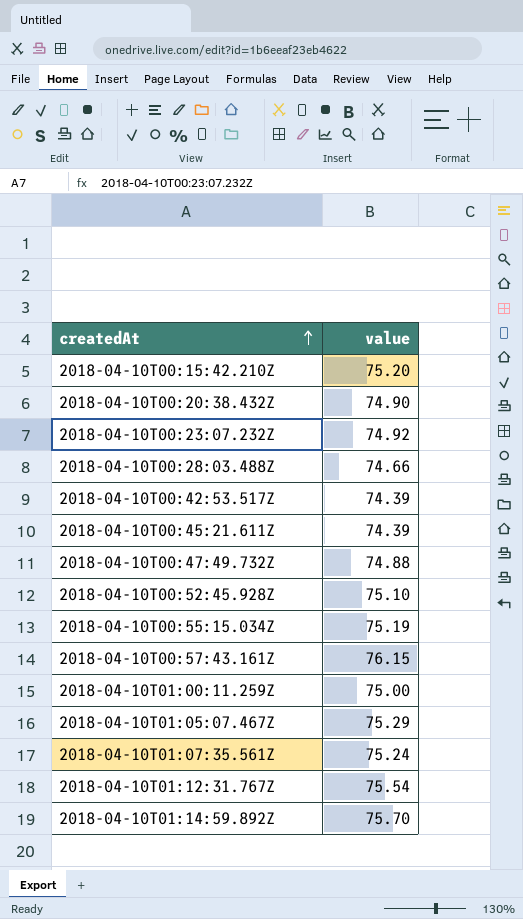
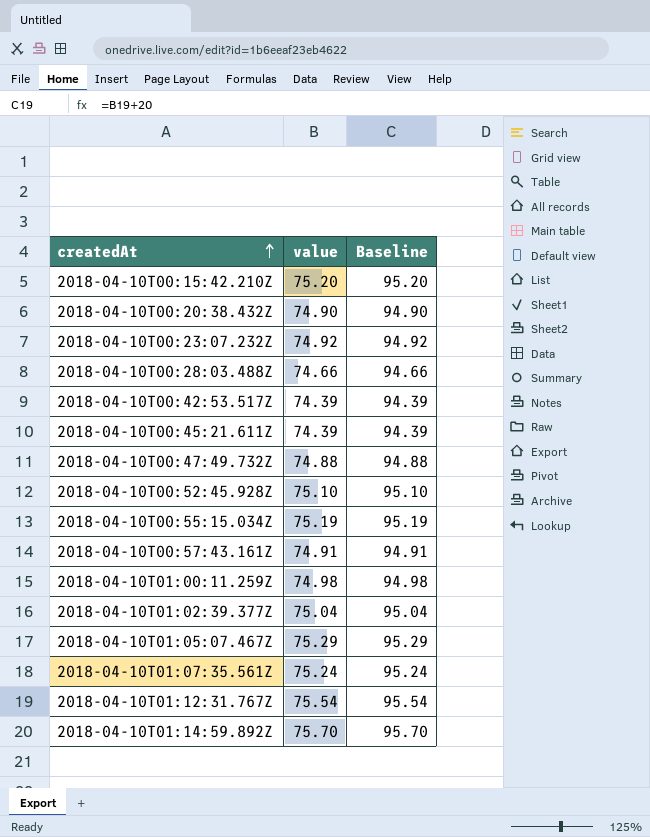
column Baseline | formula: none -> [value] + 20
2018-04-10T00:57:43.161Z | value: 76.15 -> 74.91
2018-04-10T01:00:11.259Z | value: 75.00 -> 74.98
row 2018-04-10T01:02:39.377Z: none -> 75.04 | 95.04

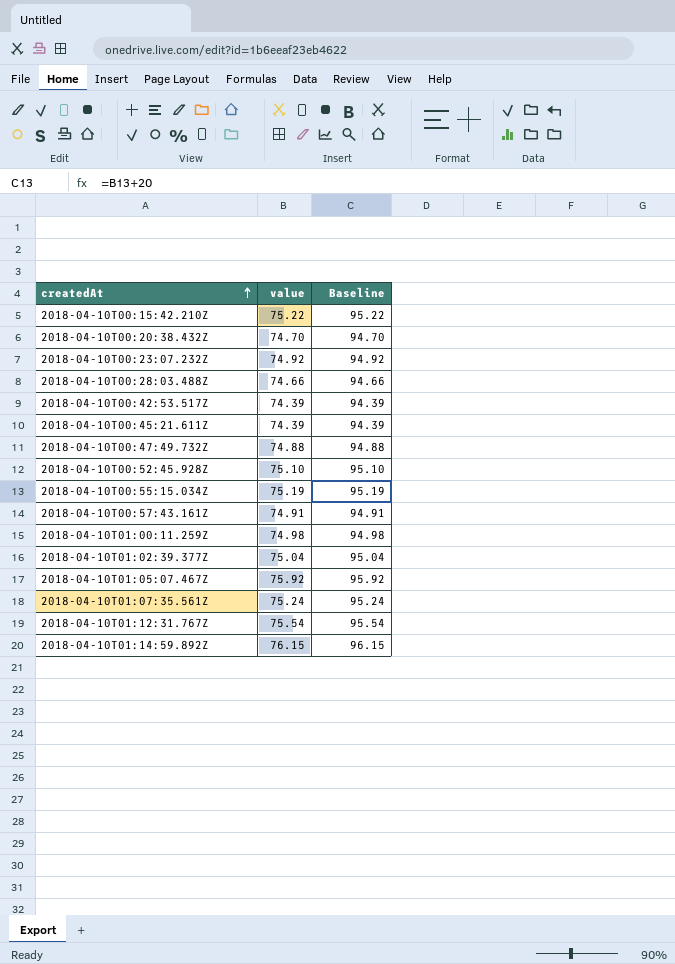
2018-04-10T00:15:42.210Z | value: 75.20 -> 75.22
2018-04-10T00:15:42.210Z | Baseline: 95.20 -> 95.22
2018-04-10T00:20:38.432Z | value: 74.90 -> 74.70
2018-04-10T00:20:38.432Z | Baseline: 94.90 -> 94.70
2018-04-10T01:05:07.467Z | value: 75.29 -> 75.92
2018-04-10T01:05:07.467Z | Baseline: 95.29 -> 95.92
2018-04-10T01:14:59.892Z | value: 75.70 -> 76.15
2018-04-10T01:14:59.892Z | Baseline: 95.70 -> 96.15

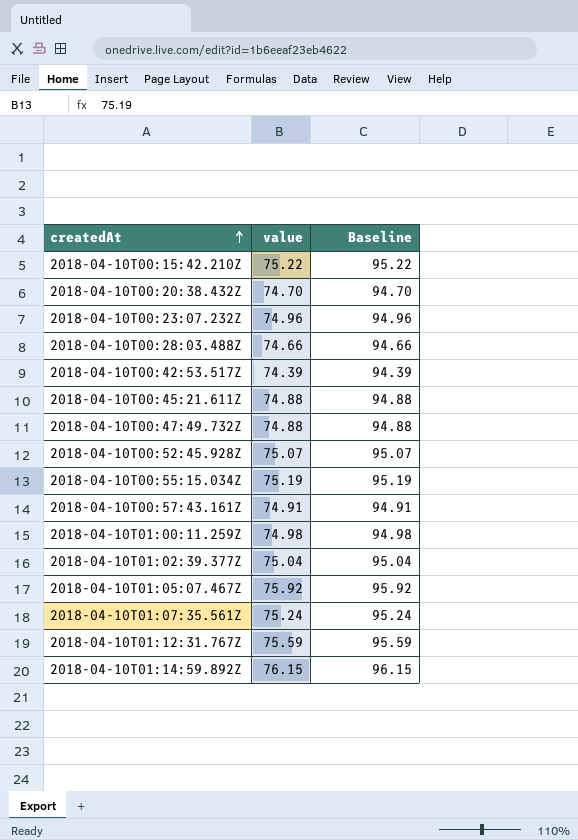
2018-04-10T00:23:07.232Z | value: 74.92 -> 74.96
2018-04-10T00:23:07.232Z | Baseline: 94.92 -> 94.96
2018-04-10T00:45:21.611Z | value: 74.39 -> 74.88
2018-04-10T00:45:21.611Z | Baseline: 94.39 -> 94.88
2018-04-10T00:52:45.928Z | value: 75.10 -> 75.07
2018-04-10T00:52:45.928Z | Baseline: 95.10 -> 95.07
2018-04-10T01:12:31.767Z | value: 75.54 -> 75.59
2018-04-10T01:12:31.767Z | Baseline: 95.54 -> 95.59

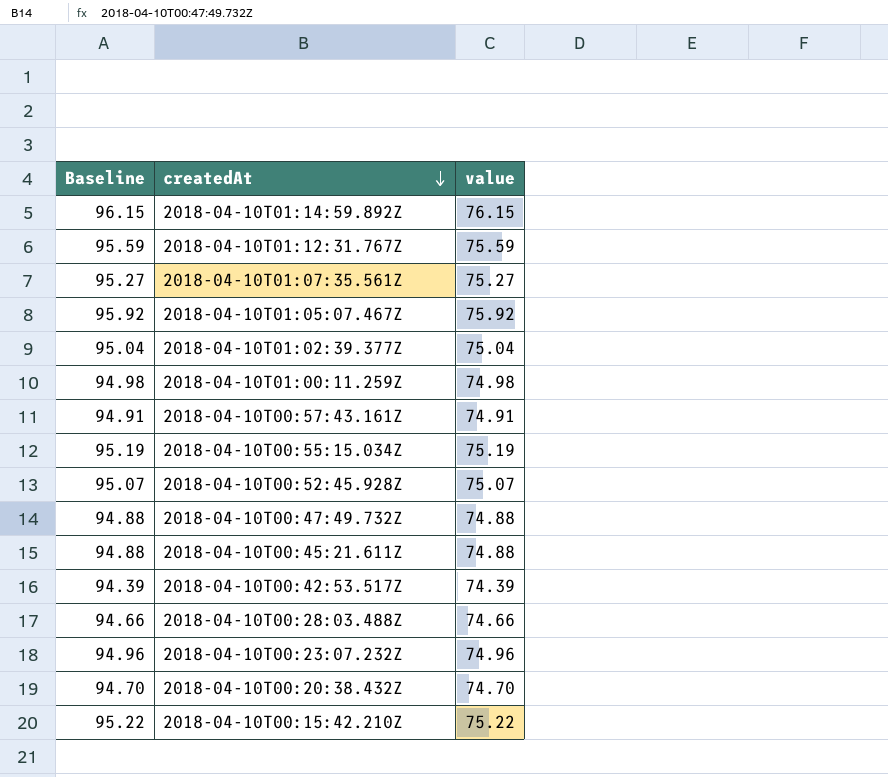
row order: createdAt ascending -> createdAt descending
column Baseline | position: 3 -> 1
2018-04-10T01:07:35.561Z | Baseline: 95.24 -> 95.27
2018-04-10T01:07:35.561Z | value: 75.24 -> 75.27

